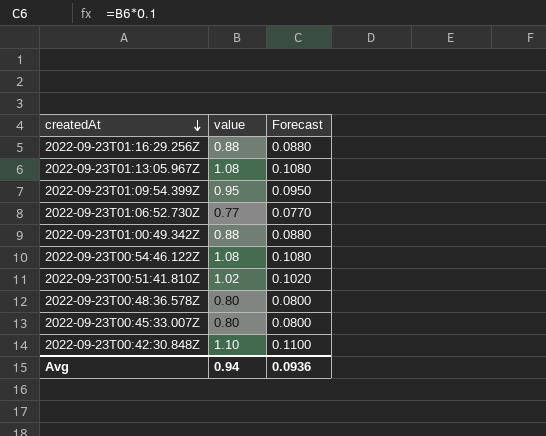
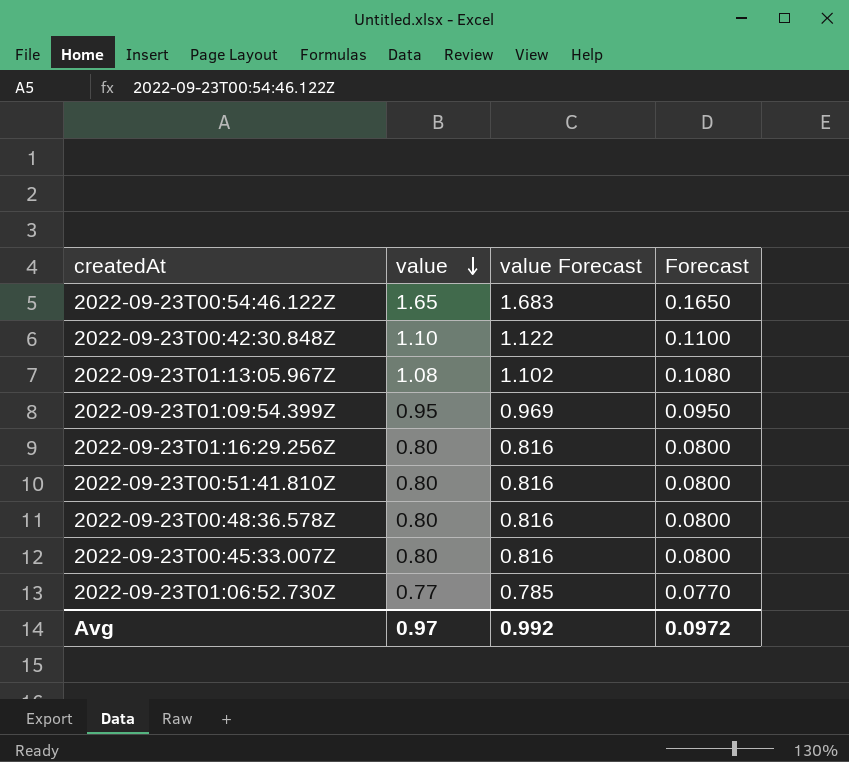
row order: createdAt descending -> value descending
column value Forecast | formula: none -> [value] * 1.02
row 2022-09-23T01:00:49.342Z: 0.88 | 0.0880 -> none
2022-09-23T00:54:46.122Z | value: 1.08 -> 1.65
2022-09-23T00:54:46.122Z | Forecast: 0.1080 -> 0.1650
2022-09-23T01:16:29.256Z | value: 0.88 -> 0.80
2022-09-23T01:16:29.256Z | Forecast: 0.0880 -> 0.0800
2022-09-23T00:51:41.810Z | value: 1.02 -> 0.80
2022-09-23T00:51:41.810Z | Forecast: 0.1020 -> 0.0800
Avg | value: 0.94 -> 0.97
Avg | Forecast: 0.0936 -> 0.0972

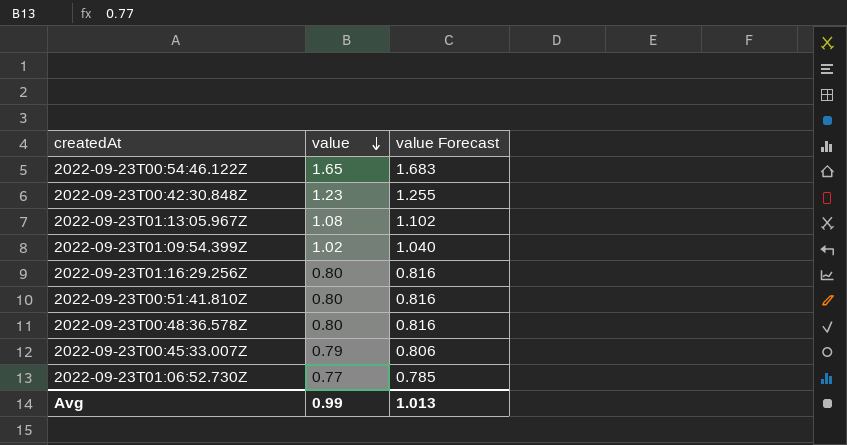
column Forecast | formula: [value] * 0.1 -> none
2022-09-23T00:42:30.848Z | value: 1.10 -> 1.23
2022-09-23T00:42:30.848Z | value Forecast: 1.122 -> 1.255
2022-09-23T01:09:54.399Z | value: 0.95 -> 1.02
2022-09-23T01:09:54.399Z | value Forecast: 0.969 -> 1.040
2022-09-23T00:45:33.007Z | value: 0.80 -> 0.79
2022-09-23T00:45:33.007Z | value Forecast: 0.816 -> 0.806
Avg | value: 0.97 -> 0.99
Avg | value Forecast: 0.992 -> 1.013

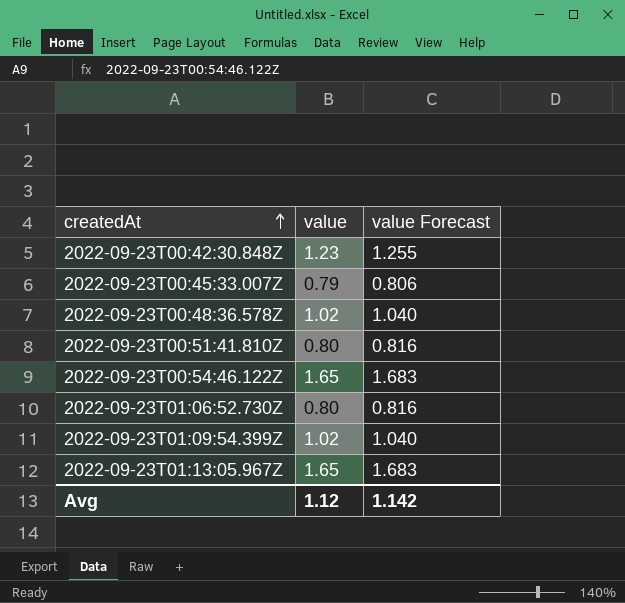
row order: value descending -> createdAt ascending
row 2022-09-23T01:16:29.256Z: 0.80 | 0.816 -> none
2022-09-23T00:48:36.578Z | value: 0.80 -> 1.02
2022-09-23T00:48:36.578Z | value Forecast: 0.816 -> 1.040
2022-09-23T01:06:52.730Z | value: 0.77 -> 0.80
2022-09-23T01:06:52.730Z | value Forecast: 0.785 -> 0.816
2022-09-23T01:13:05.967Z | value: 1.08 -> 1.65
2022-09-23T01:13:05.967Z | value Forecast: 1.102 -> 1.683
Avg | value: 0.99 -> 1.12
Avg | value Forecast: 1.013 -> 1.142

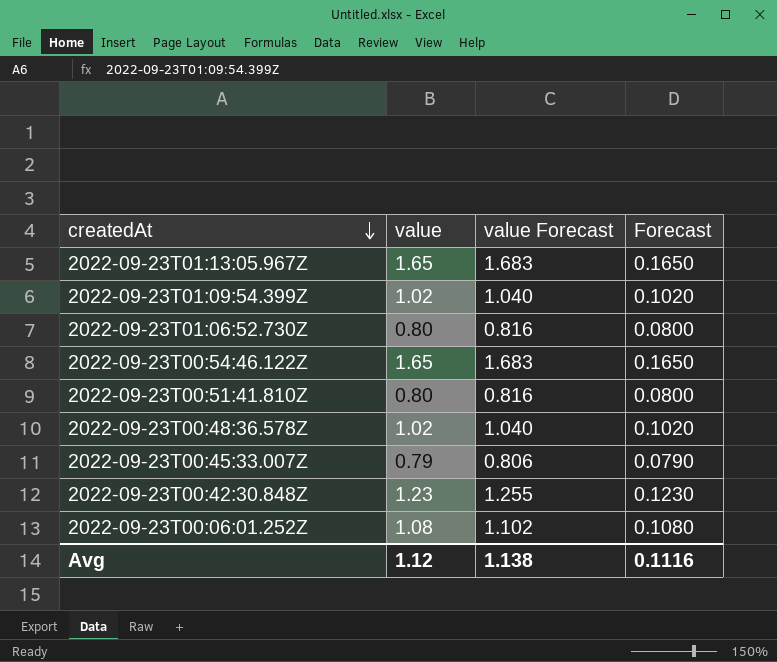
row order: createdAt ascending -> createdAt descending
column Forecast | formula: none -> [value] * 0.1
row 2022-09-23T00:06:01.252Z: none -> 1.08 | 1.102 | 0.1080
Avg | value Forecast: 1.142 -> 1.138

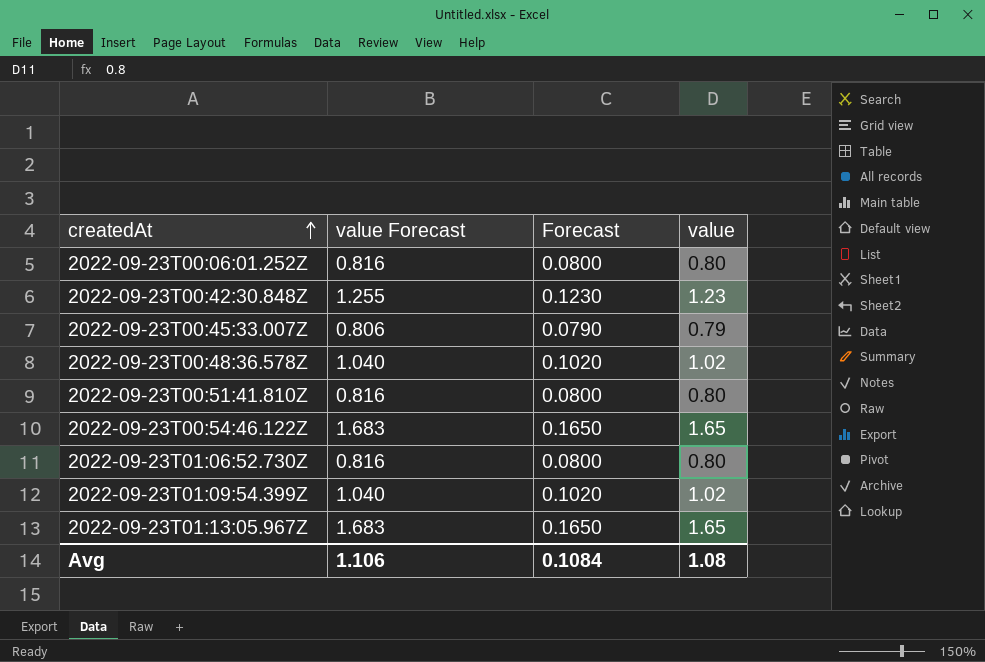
row order: createdAt descending -> createdAt ascending
column value | position: 2 -> 4
2022-09-23T00:06:01.252Z | value Forecast: 1.102 -> 0.816
2022-09-23T00:06:01.252Z | Forecast: 0.1080 -> 0.0800
2022-09-23T00:06:01.252Z | value: 1.08 -> 0.80
Avg | value Forecast: 1.138 -> 1.106
Avg | Forecast: 0.1116 -> 0.1084
Avg | value: 1.12 -> 1.08

